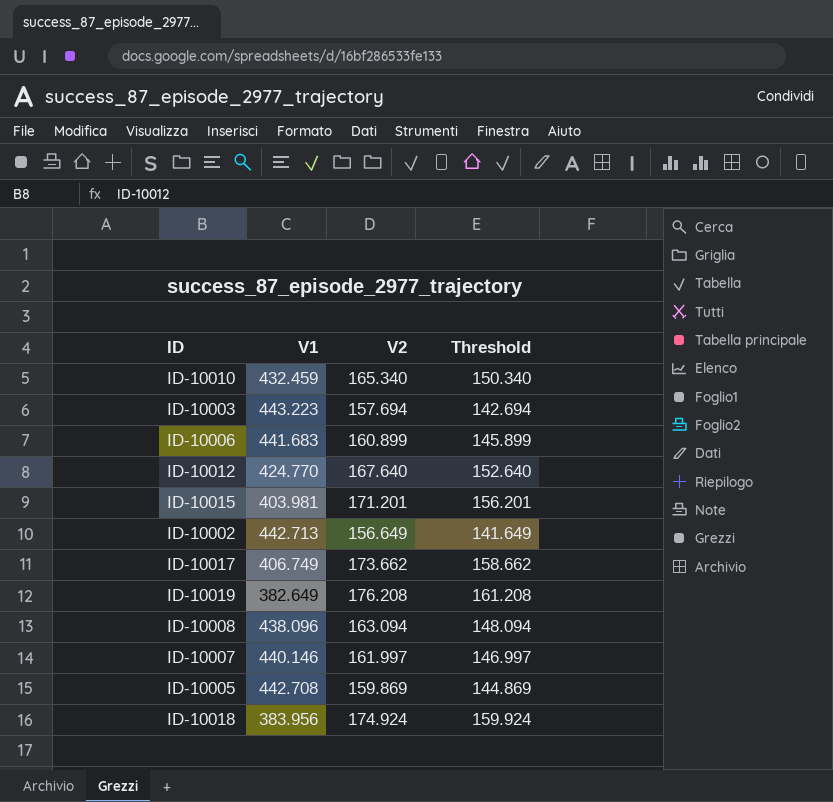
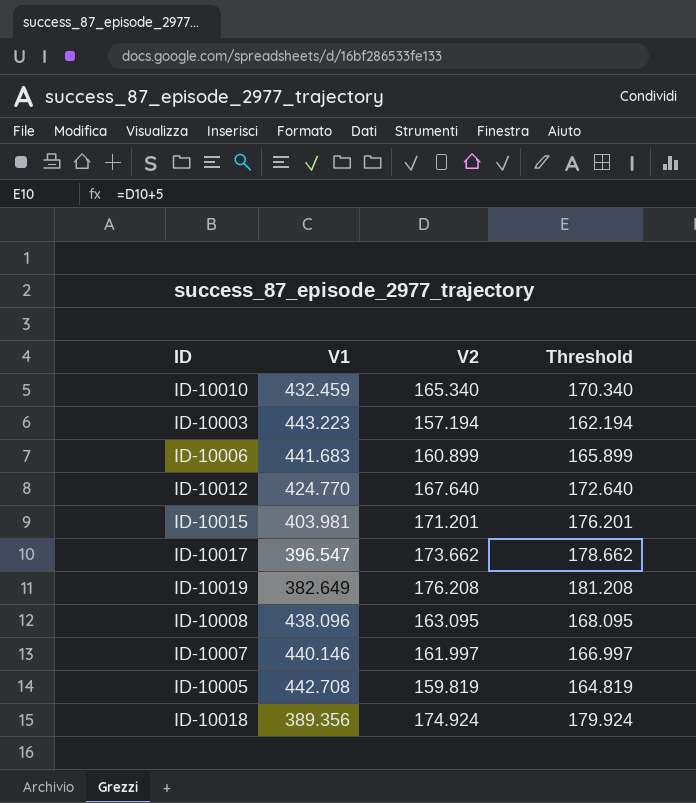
column Threshold | formula: [V2] - 15 -> [V2] + 5
row ID-10002: 442.713 | 156.649 | 141.649 -> none
ID-10003 | V2: 157.694 -> 157.194
ID-10017 | V1: 406.749 -> 396.547
ID-10008 | V2: 163.094 -> 163.095
ID-10005 | V2: 159.869 -> 159.819
ID-10018 | V1: 383.956 -> 389.356

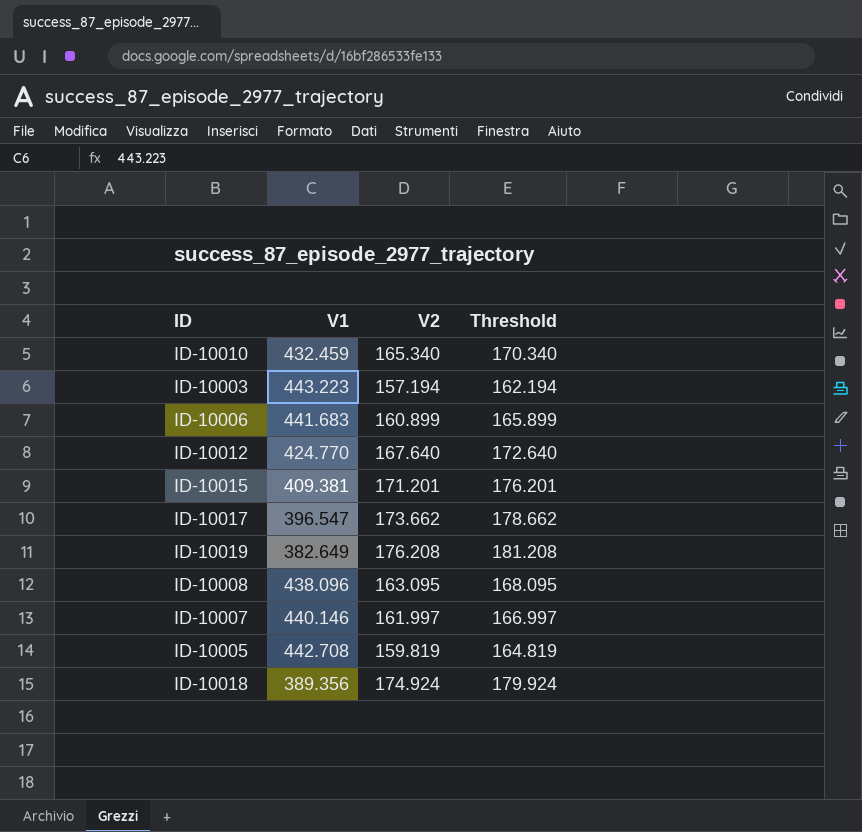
ID-10015 | V1: 403.981 -> 409.381

